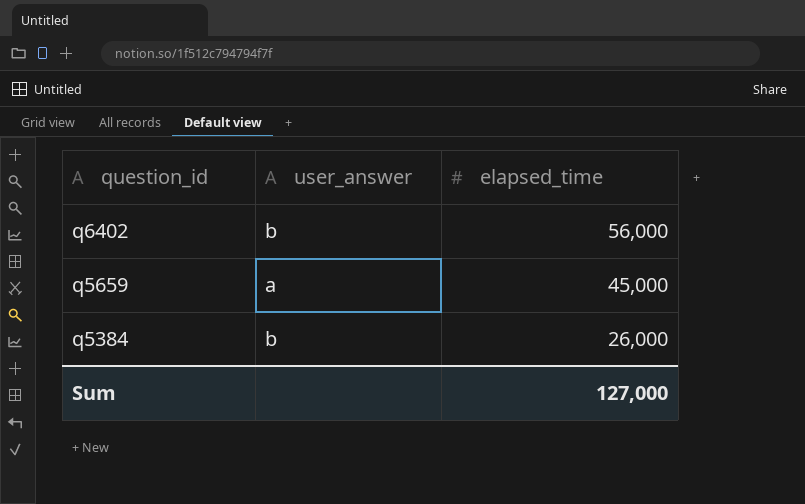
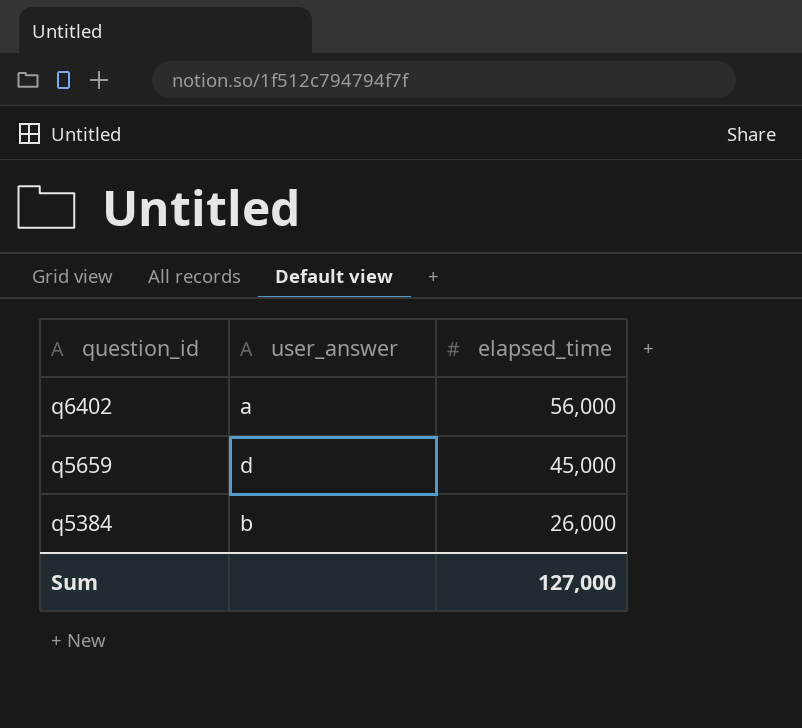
q6402 | user_answer: b -> a
q5659 | user_answer: a -> d

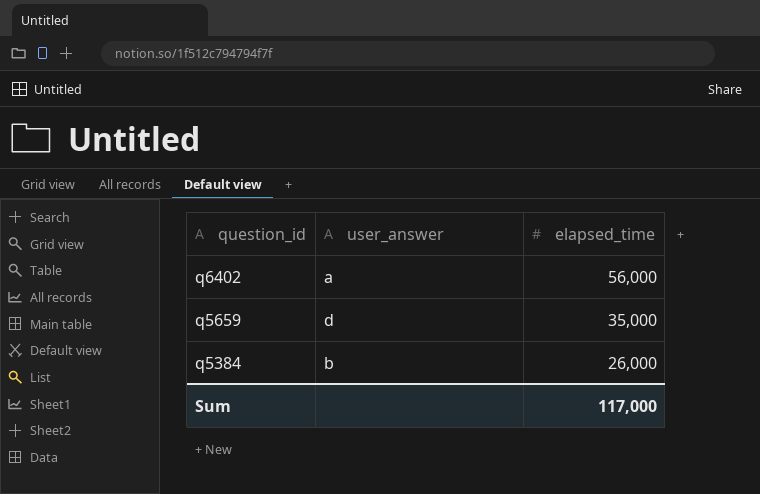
q5659 | elapsed_time: 45,000 -> 35,000
Sum | elapsed_time: 127,000 -> 117,000

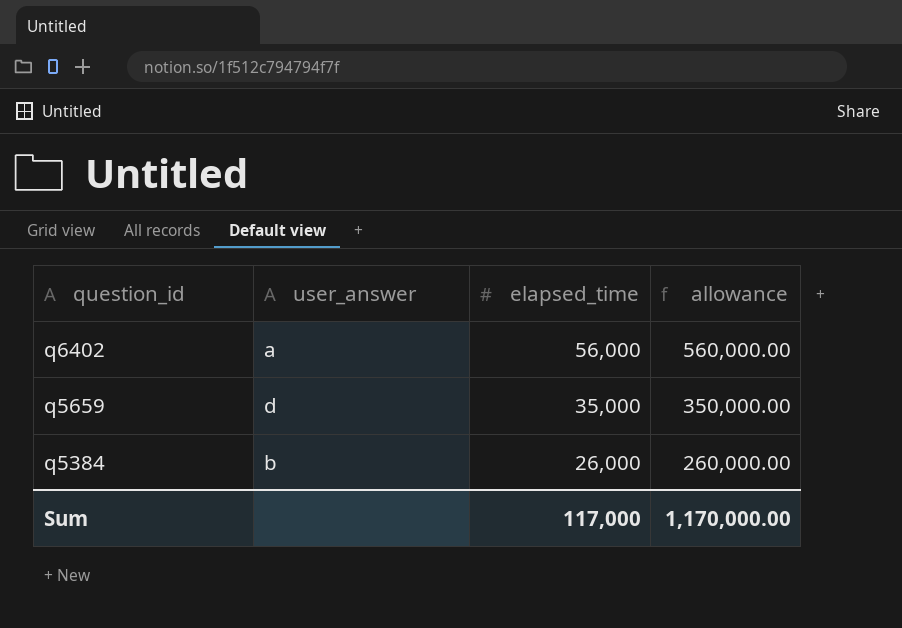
column allowance | formula: none -> [elapsed_time] * 10

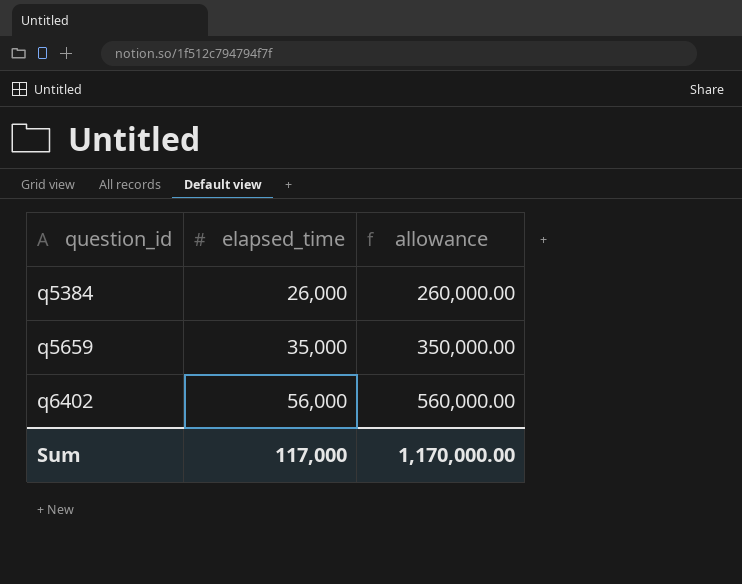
row order: question_id descending -> question_id ascending
column user_answer | position: 2 -> none

